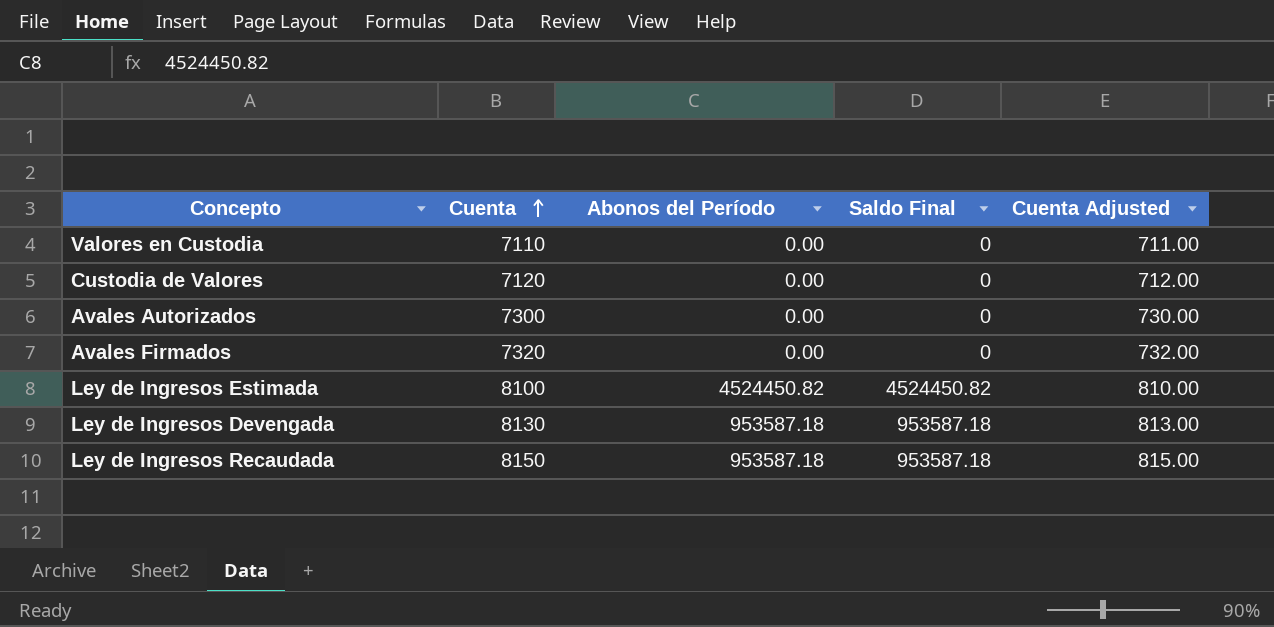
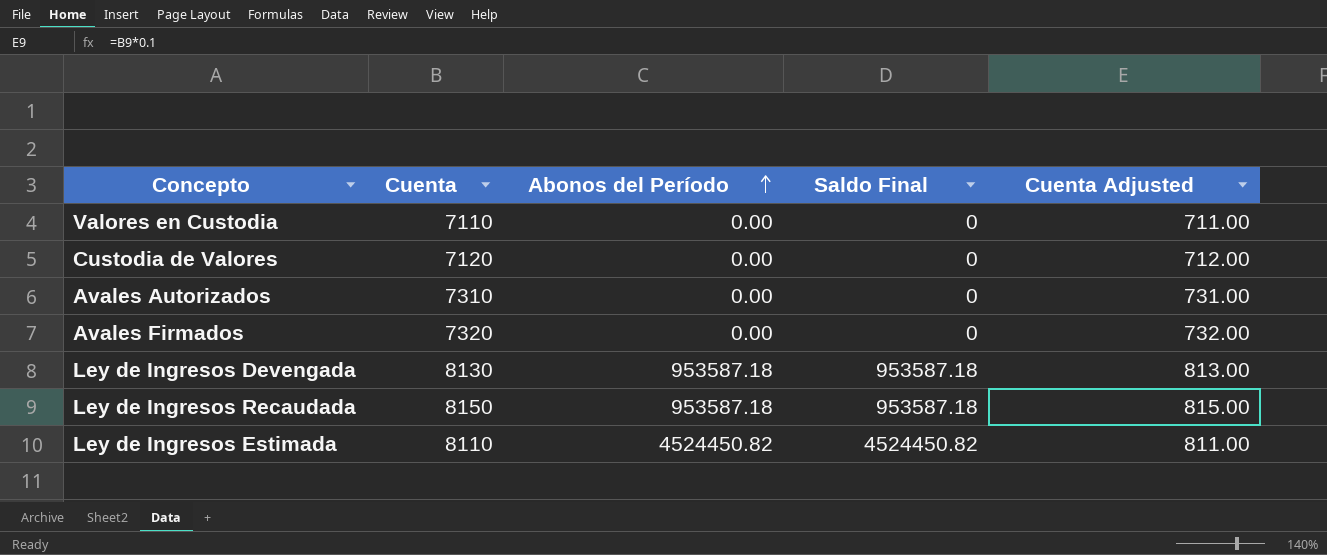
row order: Cuenta ascending -> Abonos del Período ascending
Avales Autorizados | Cuenta: 7300 -> 7310
Avales Autorizados | Cuenta Adjusted: 730.00 -> 731.00
Ley de Ingresos Estimada | Cuenta: 8100 -> 8110
Ley de Ingresos Estimada | Cuenta Adjusted: 810.00 -> 811.00

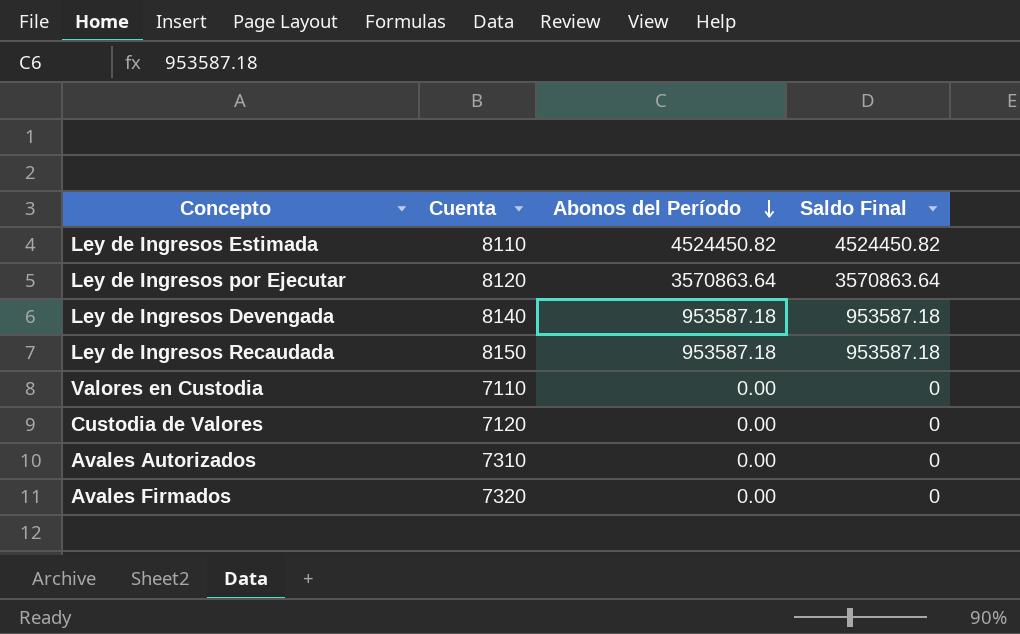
row order: Abonos del Período ascending -> Abonos del Período descending
column Cuenta Adjusted | formula: [Cuenta] * 0.1 -> none
row Ley de Ingresos por Ejecutar: none -> 8120 | 3570863.64 | 3570863.64
Ley de Ingresos Devengada | Cuenta: 8130 -> 8140

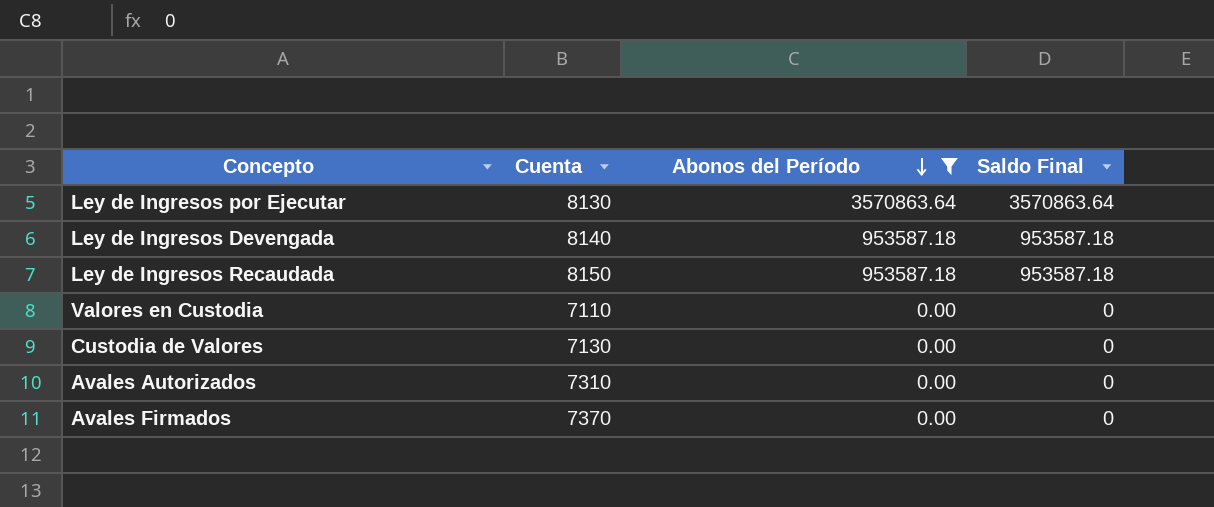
filter: none -> Abonos del Período != 4524450.82
Ley de Ingresos por Ejecutar | Cuenta: 8120 -> 8130
Custodia de Valores | Cuenta: 7120 -> 7130
Avales Firmados | Cuenta: 7320 -> 7370

